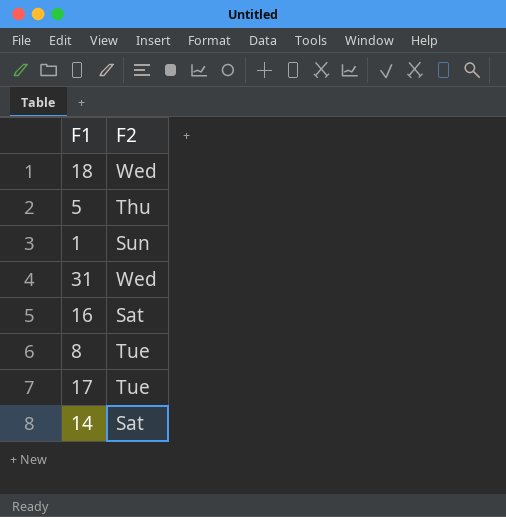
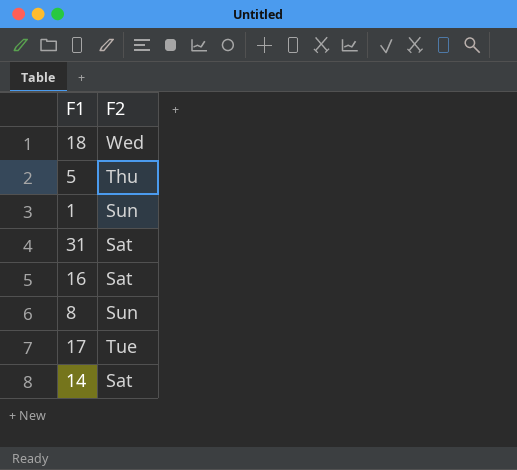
31 | F2: Wed -> Sat
8 | F2: Tue -> Sun

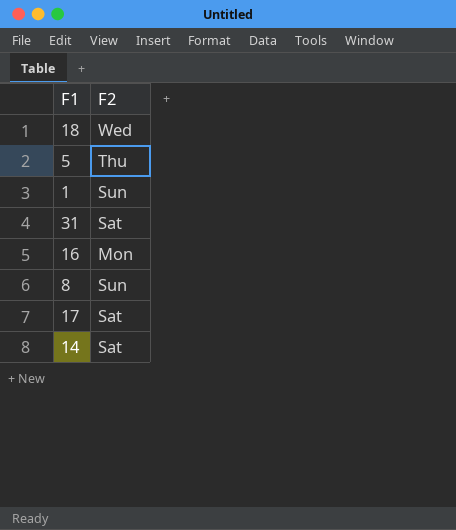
16 | F2: Sat -> Mon
17 | F2: Tue -> Sat

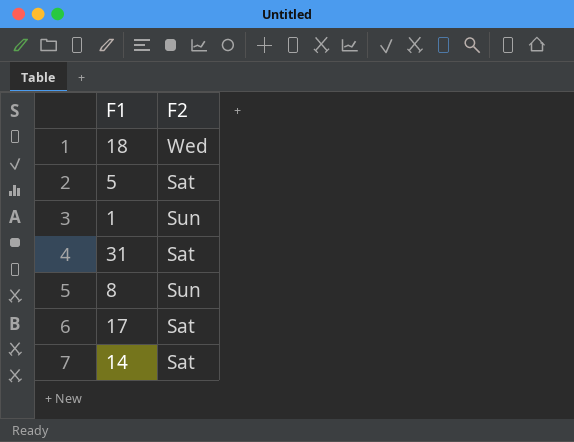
row 16: Mon -> none
5 | F2: Thu -> Sat

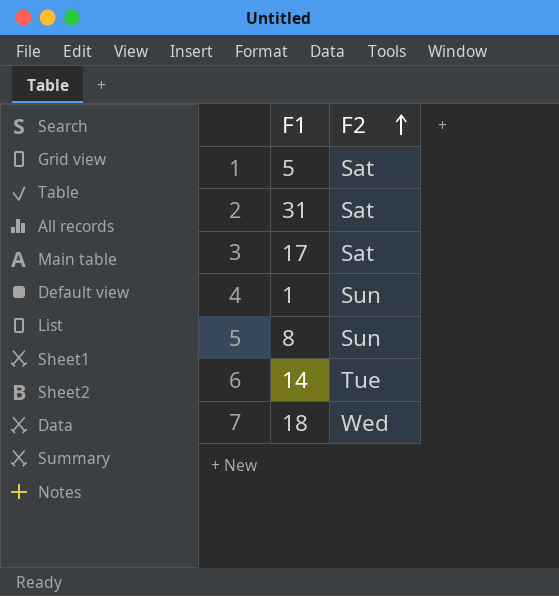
row order: none -> F2 ascending
14 | F2: Sat -> Tue

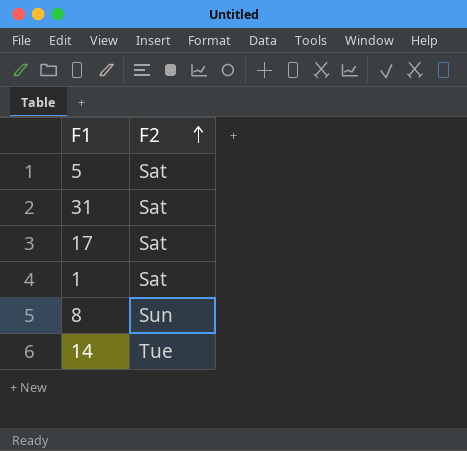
row 18: Wed -> none
1 | F2: Sun -> Sat

